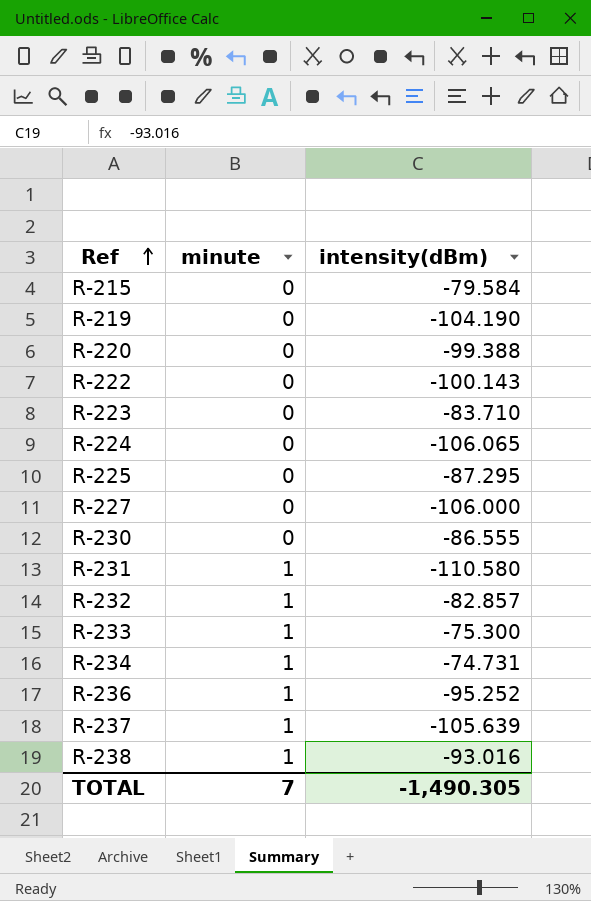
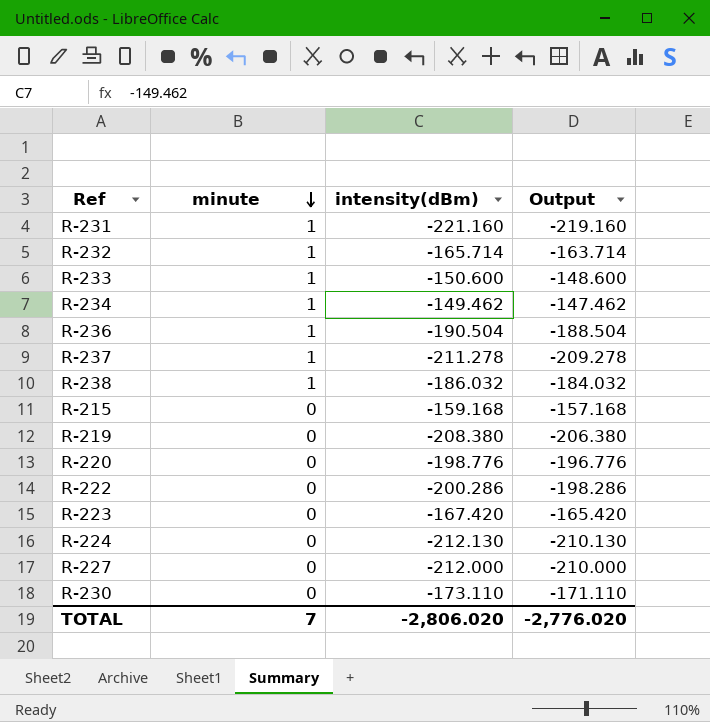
row order: Ref ascending -> minute descending
column Output | formula: none -> [intensity(dBm)] + 2
row R-225: 0 | -87.295 -> none
R-231 | intensity(dBm): -110.580 -> -221.160
R-232 | intensity(dBm): -82.857 -> -165.714
R-233 | intensity(dBm): -75.300 -> -150.600
R-234 | intensity(dBm): -74.731 -> -149.462
R-236 | intensity(dBm): -95.252 -> -190.504
R-237 | intensity(dBm): -105.639 -> -211.278
R-238 | intensity(dBm): -93.016 -> -186.032
R-215 | intensity(dBm): -79.584 -> -159.168
R-219 | intensity(dBm): -104.190 -> -208.380
R-220 | intensity(dBm): -99.388 -> -198.776
R-222 | intensity(dBm): -100.143 -> -200.286
R-223 | intensity(dBm): -83.710 -> -167.420
R-224 | intensity(dBm): -106.065 -> -212.130
R-227 | intensity(dBm): -106.000 -> -212.000
R-230 | intensity(dBm): -86.555 -> -173.110
TOTAL | intensity(dBm): -1,490.305 -> -2,806.020

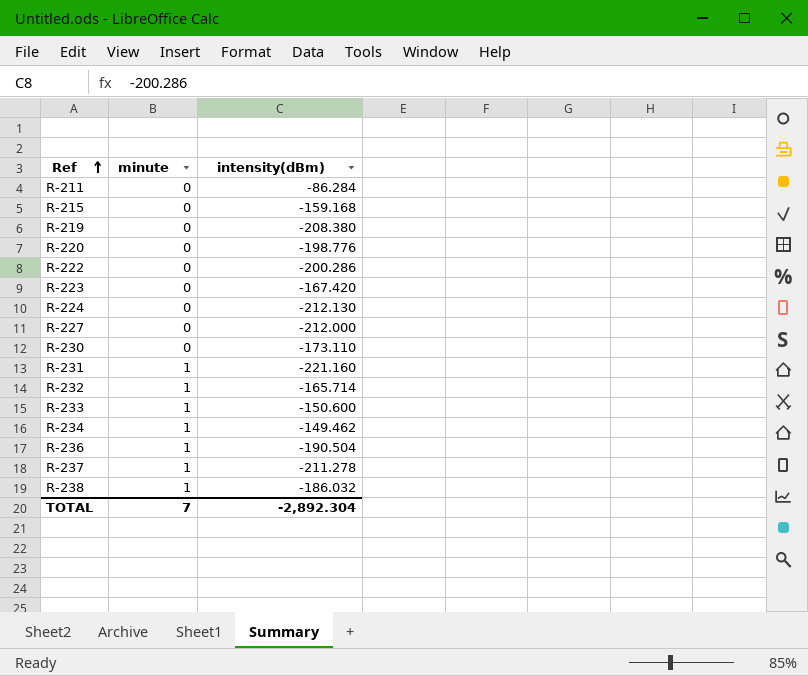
row order: minute descending -> Ref ascending
column Output | formula: [intensity(dBm)] + 2 -> none
row R-211: none -> 0 | -86.284
TOTAL | intensity(dBm): -2,806.020 -> -2,892.304

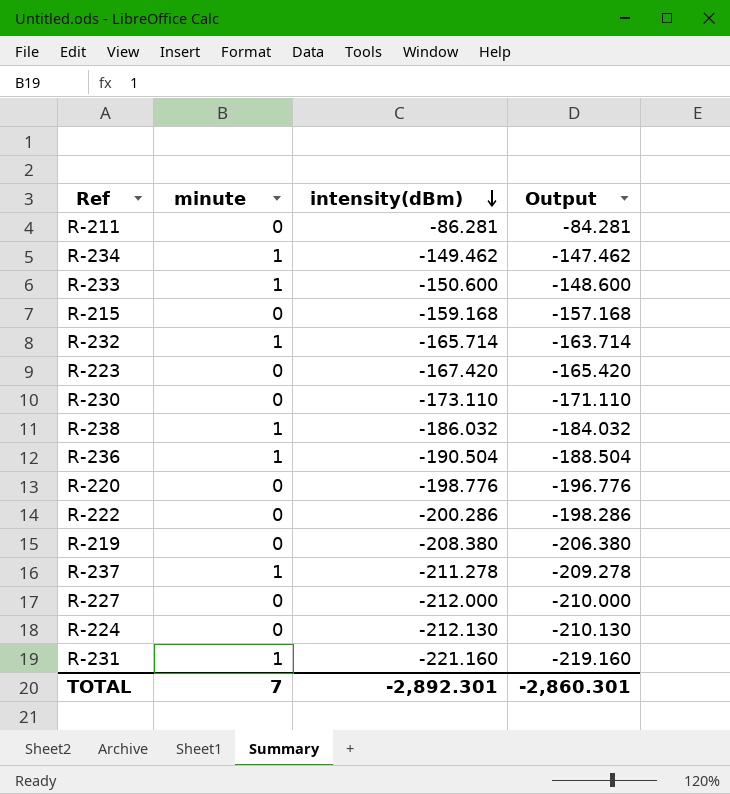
row order: Ref ascending -> intensity(dBm) descending
column Output | formula: none -> [intensity(dBm)] + 2
R-211 | intensity(dBm): -86.284 -> -86.281
TOTAL | intensity(dBm): -2,892.304 -> -2,892.301

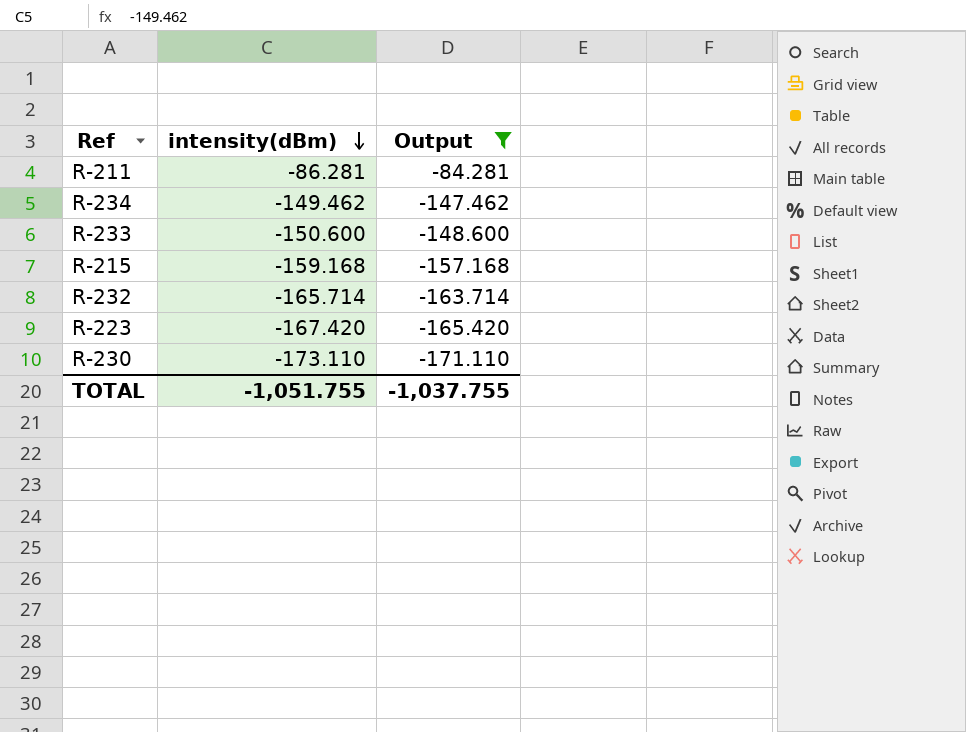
filter: none -> Output >= -171.110
column minute | position: 2 -> none
TOTAL | intensity(dBm): -2,892.301 -> -1,051.755
TOTAL | Output: -2,860.301 -> -1,037.755

